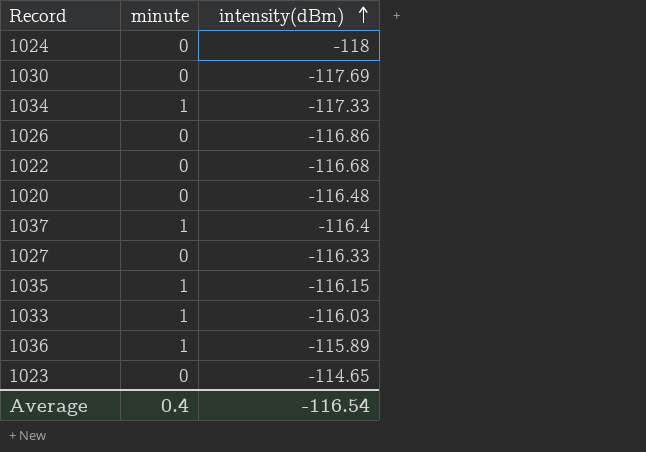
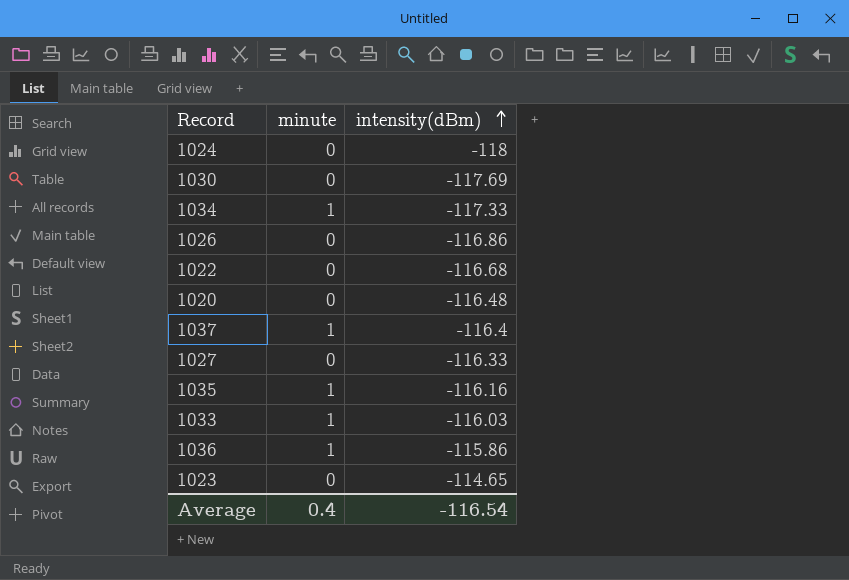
1035 | intensity(dBm): -116.15 -> -116.16
1036 | intensity(dBm): -115.89 -> -115.86

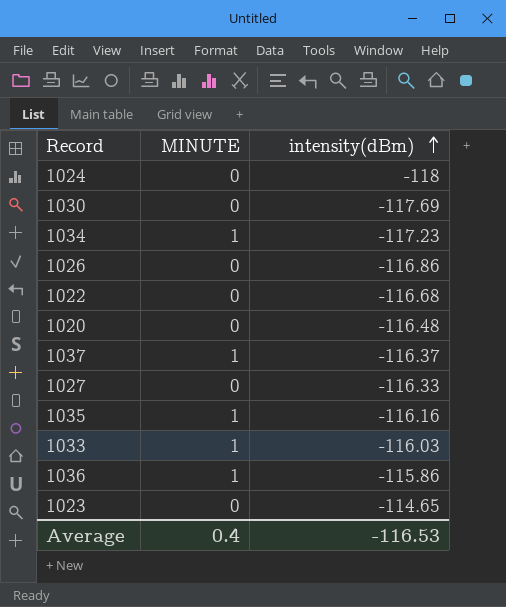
column name: minute -> MINUTE
1034 | intensity(dBm): -117.33 -> -117.23
1037 | intensity(dBm): -116.4 -> -116.37
Average | intensity(dBm): -116.54 -> -116.53

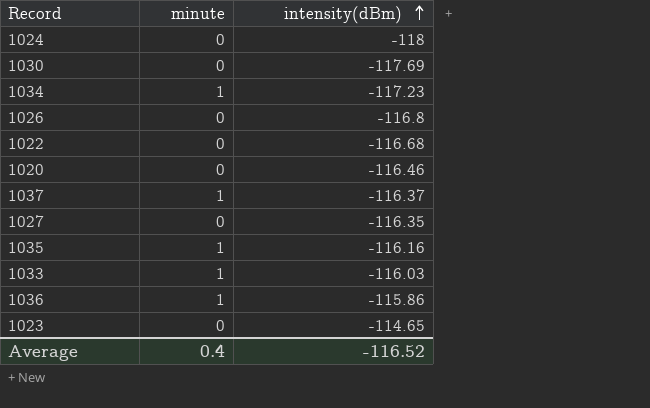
column name: MINUTE -> minute
1026 | intensity(dBm): -116.86 -> -116.8
1020 | intensity(dBm): -116.48 -> -116.46
1027 | intensity(dBm): -116.33 -> -116.35
Average | intensity(dBm): -116.53 -> -116.52

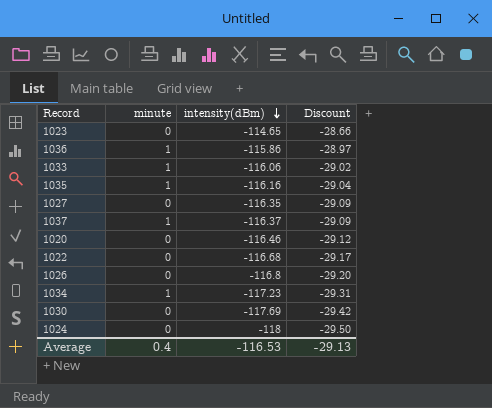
row order: intensity(dBm) ascending -> intensity(dBm) descending
column Discount | formula: none -> [intensity(dBm)] * 0.25
1033 | intensity(dBm): -116.03 -> -116.06
Average | intensity(dBm): -116.52 -> -116.53

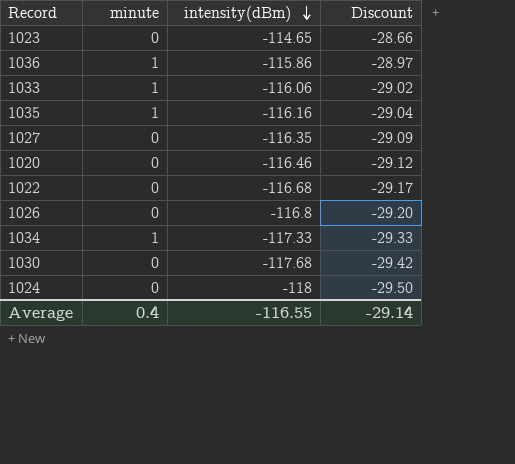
row 1037: 1 | -116.37 | -29.09 -> none
1034 | intensity(dBm): -117.23 -> -117.33
1034 | Discount: -29.31 -> -29.33
1030 | intensity(dBm): -117.69 -> -117.68
Average | intensity(dBm): -116.53 -> -116.55
Average | Discount: -29.13 -> -29.14

